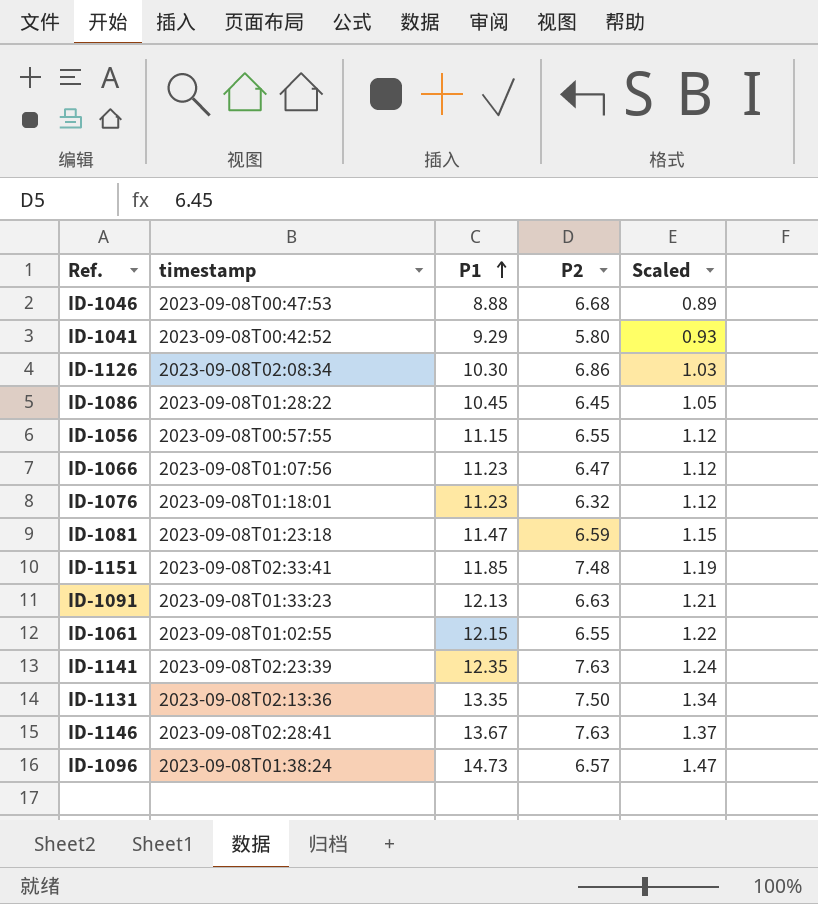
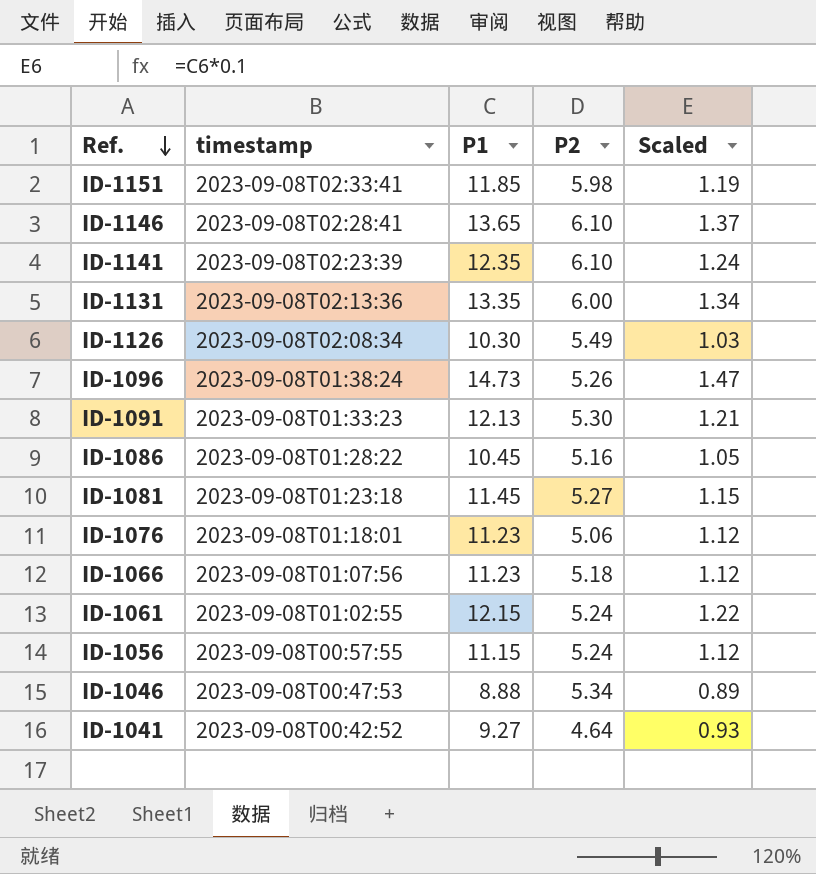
row order: P1 ascending -> Ref. descending
ID-1151 | P2: 7.48 -> 5.98
ID-1146 | P1: 13.67 -> 13.65
ID-1146 | P2: 7.63 -> 6.10
ID-1141 | P2: 7.63 -> 6.10
ID-1131 | P2: 7.50 -> 6.00
ID-1126 | P2: 6.86 -> 5.49
ID-1096 | P2: 6.57 -> 5.26
ID-1091 | P2: 6.63 -> 5.30
ID-1086 | P2: 6.45 -> 5.16
ID-1081 | P1: 11.47 -> 11.45
ID-1081 | P2: 6.59 -> 5.27
ID-1076 | P2: 6.32 -> 5.06
ID-1066 | P2: 6.47 -> 5.18
ID-1061 | P2: 6.55 -> 5.24
ID-1056 | P2: 6.55 -> 5.24
ID-1046 | P2: 6.68 -> 5.34
ID-1041 | P1: 9.29 -> 9.27
ID-1041 | P2: 5.80 -> 4.64

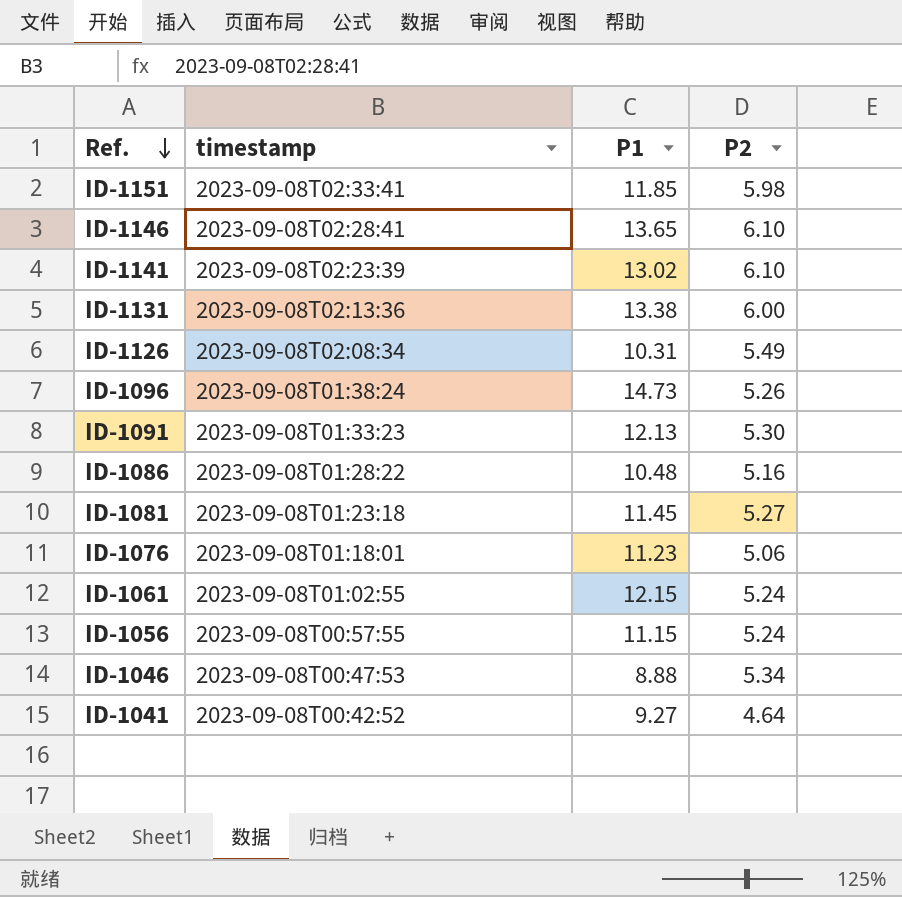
column Scaled | formula: [P1] * 0.1 -> none
row ID-1066: 2023-09-08T01:07:56 | 11.23 | 5.18 | 1.12 -> none
ID-1141 | P1: 12.35 -> 13.02
ID-1131 | P1: 13.35 -> 13.38
ID-1126 | P1: 10.30 -> 10.31
ID-1086 | P1: 10.45 -> 10.48

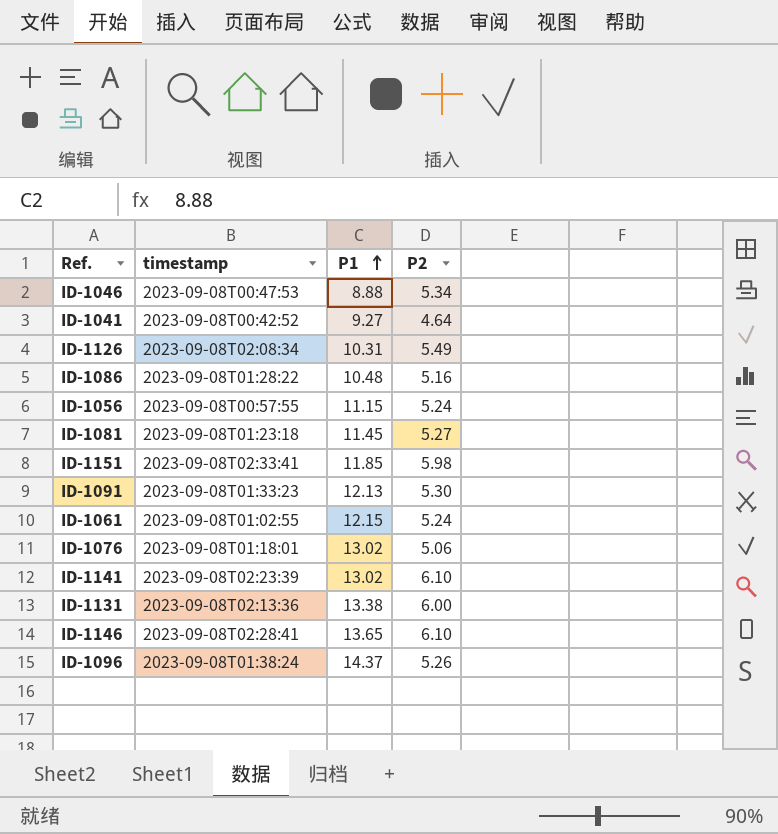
row order: Ref. descending -> P1 ascending
ID-1076 | P1: 11.23 -> 13.02
ID-1096 | P1: 14.73 -> 14.37

